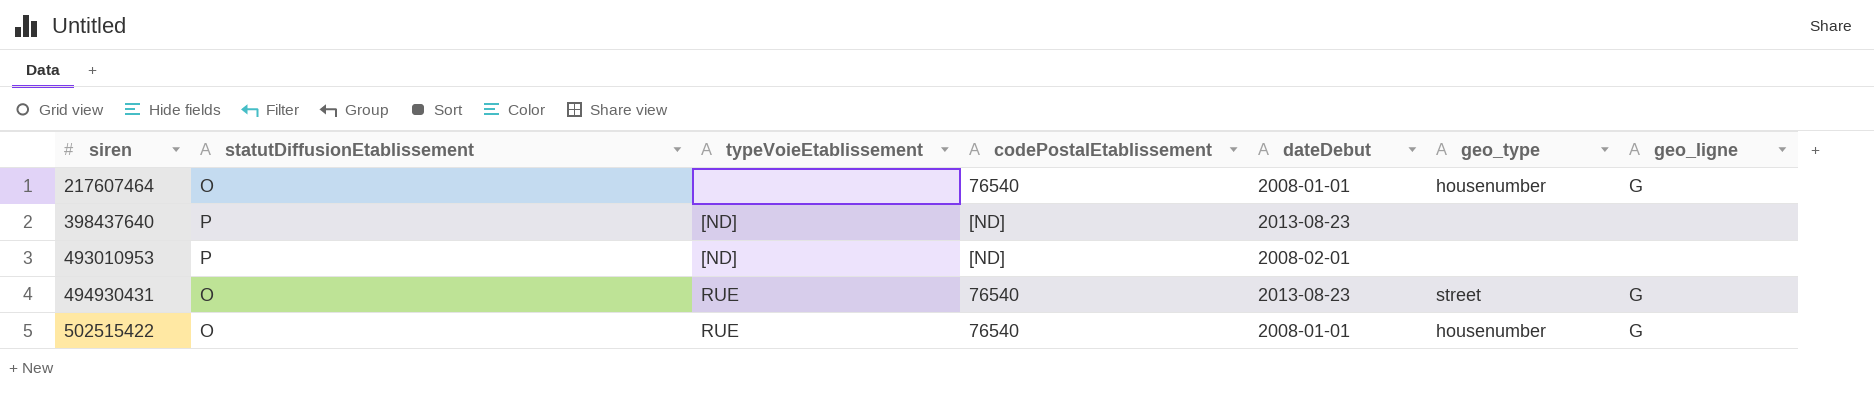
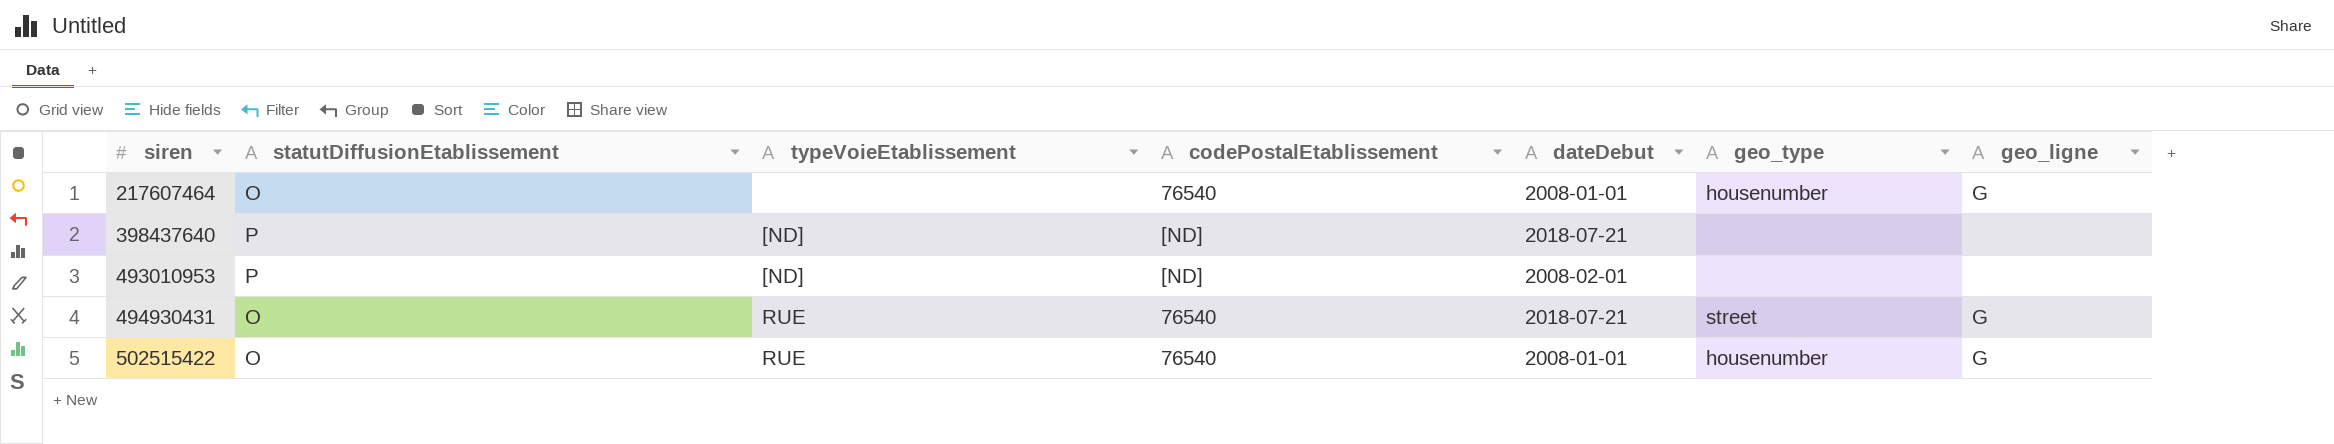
398437640 | dateDebut: 2013-08-23 -> 2018-07-21
494930431 | dateDebut: 2013-08-23 -> 2018-07-21

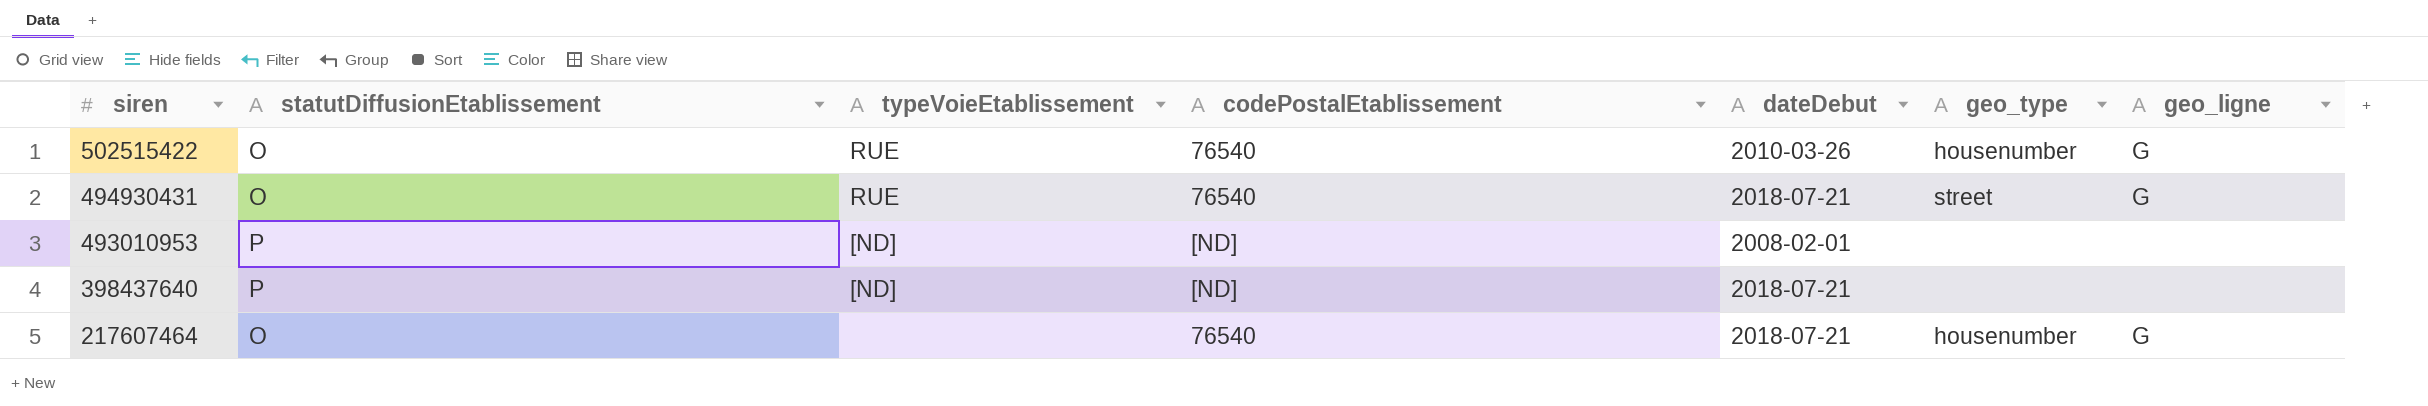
row order: siren ascending -> siren descending
502515422 | dateDebut: 2008-01-01 -> 2010-03-26
217607464 | dateDebut: 2008-01-01 -> 2018-07-21

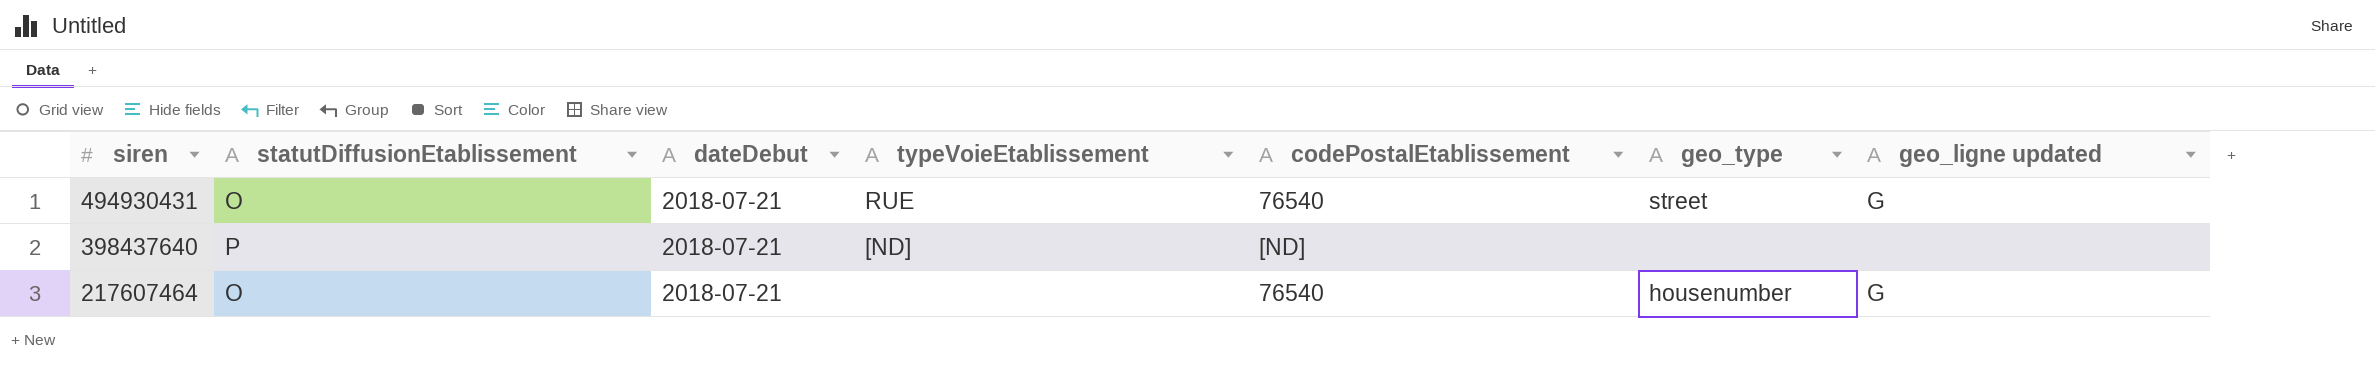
column dateDebut | position: 5 -> 3
column name: geo_ligne -> geo_ligne updated
row 502515422: O | RUE | 76540 | 2010-03-26 | housenumber | G -> none
row 493010953: P | [ND] | [ND] | 2008-02-01 | none | none -> none

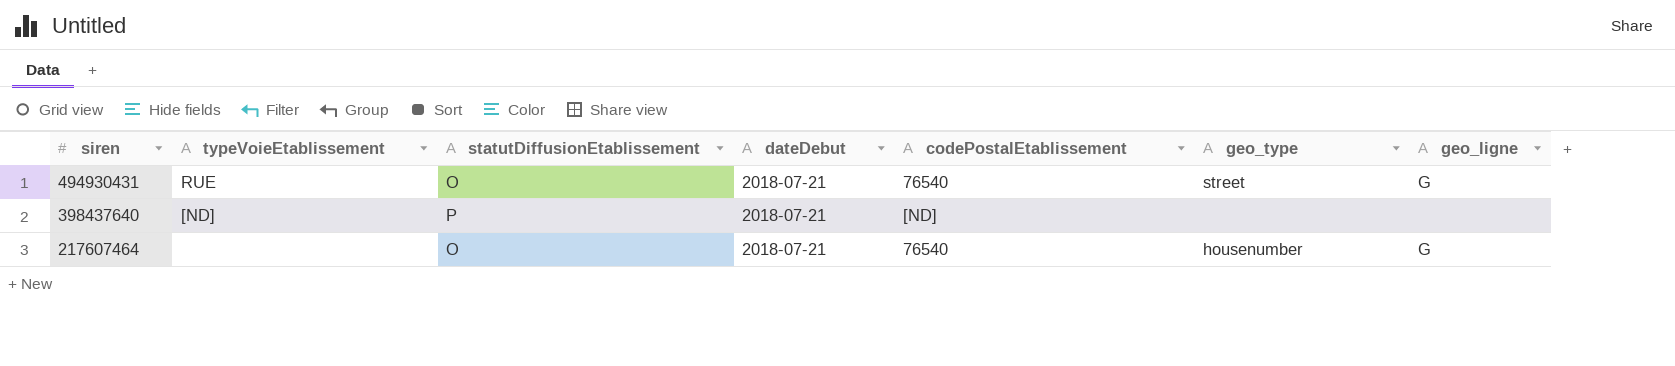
column typeVoieEtablissement | position: 4 -> 2
column name: geo_ligne updated -> geo_ligne

